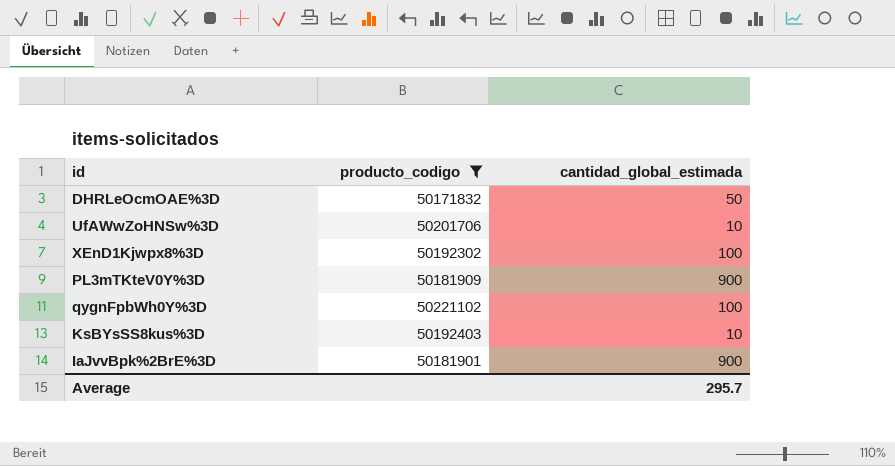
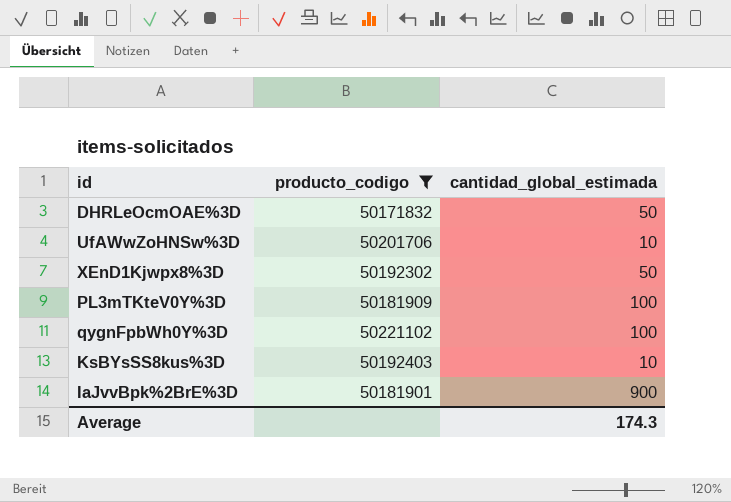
XEnD1Kjwpx8%3D | cantidad_global_estimada: 100 -> 50
PL3mTKteV0Y%3D | cantidad_global_estimada: 900 -> 100
Average | cantidad_global_estimada: 295.7 -> 174.3

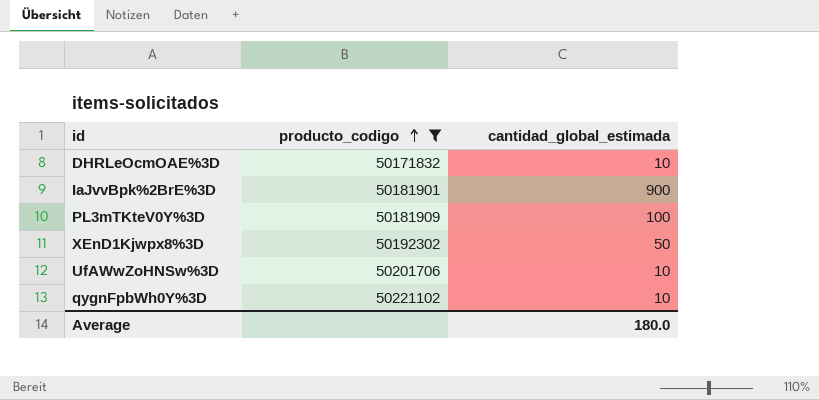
row order: none -> producto_codigo ascending
row KsBYsSS8kus%3D: 50192403 | 10 -> none
DHRLeOcmOAE%3D | cantidad_global_estimada: 50 -> 10
qygnFpbWh0Y%3D | cantidad_global_estimada: 100 -> 10
Average | cantidad_global_estimada: 174.3 -> 180.0

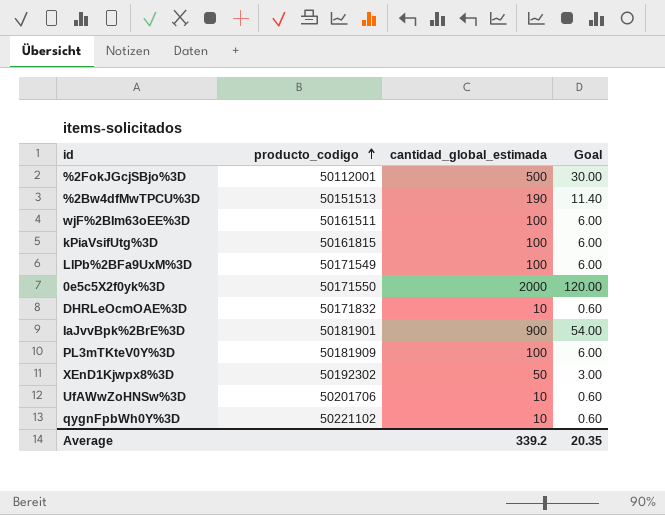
filter: producto_codigo >= 50171832 -> none
column Goal | formula: none -> [cantidad_global_estimada] * 0.06
Average | cantidad_global_estimada: 180.0 -> 339.2

